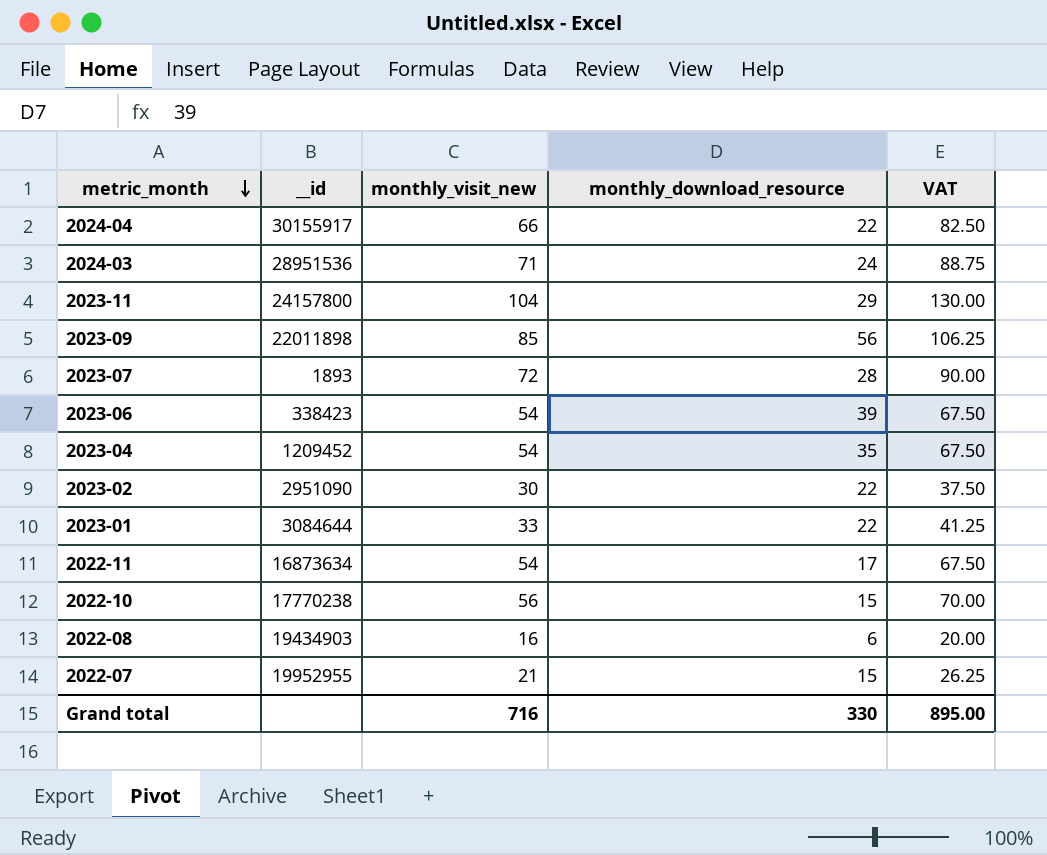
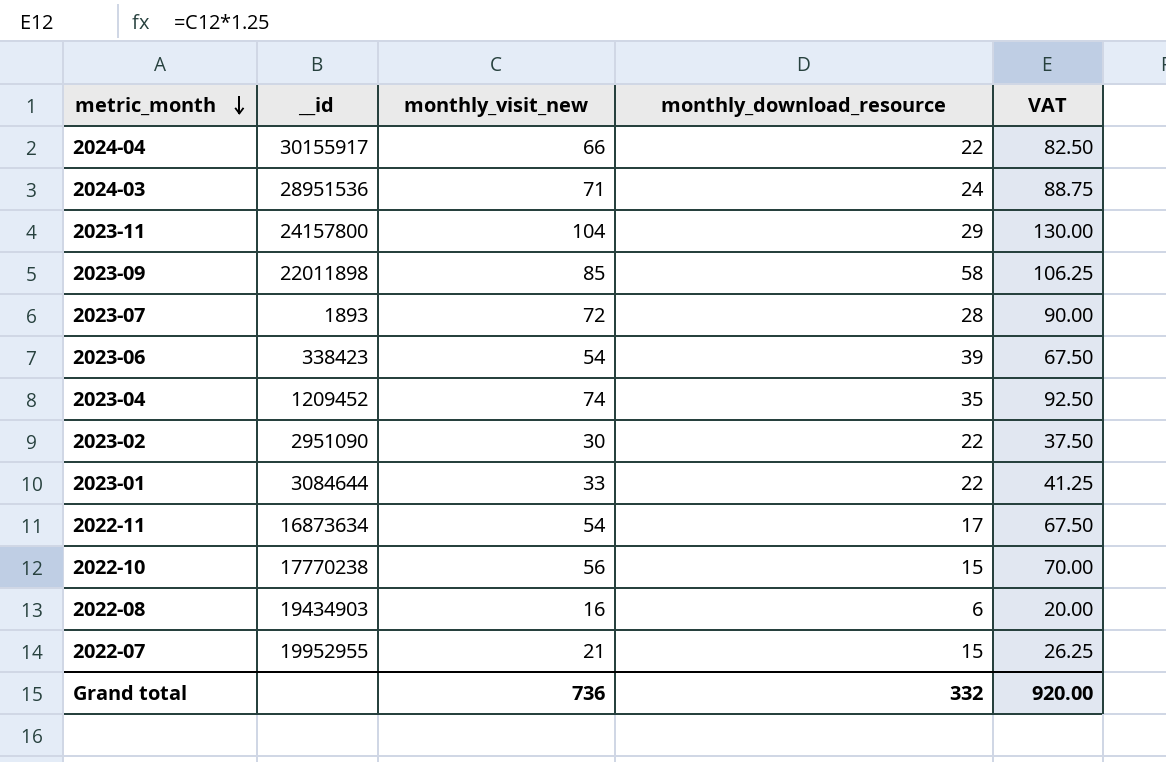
2023-09 | monthly_download_resource: 56 -> 58
2023-04 | monthly_visit_new: 54 -> 74
2023-04 | VAT: 67.50 -> 92.50
Grand total | monthly_visit_new: 716 -> 736
Grand total | monthly_download_resource: 330 -> 332
Grand total | VAT: 895.00 -> 920.00

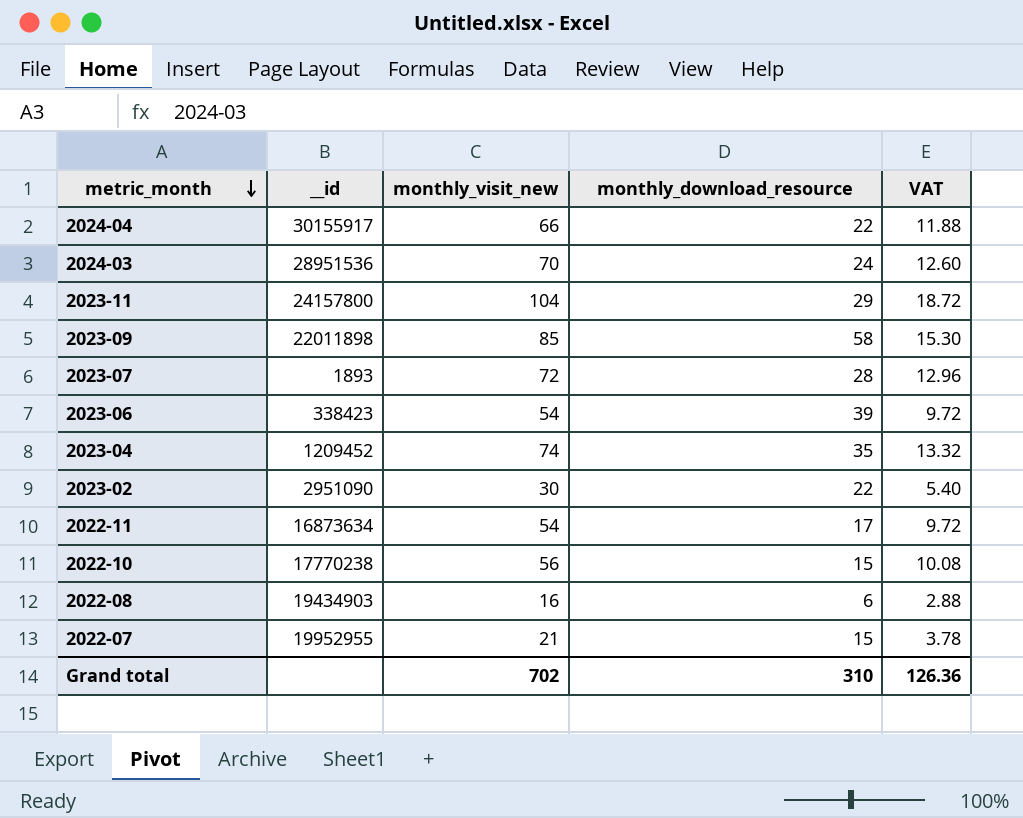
column VAT | formula: [monthly_visit_new] * 1.25 -> [monthly_visit_new] * 0.18
row 2023-01: 3084644 | 33 | 22 | 41.25 -> none
2024-03 | monthly_visit_new: 71 -> 70
Grand total | monthly_visit_new: 736 -> 702
Grand total | monthly_download_resource: 332 -> 310
Grand total | VAT: 920.00 -> 126.36

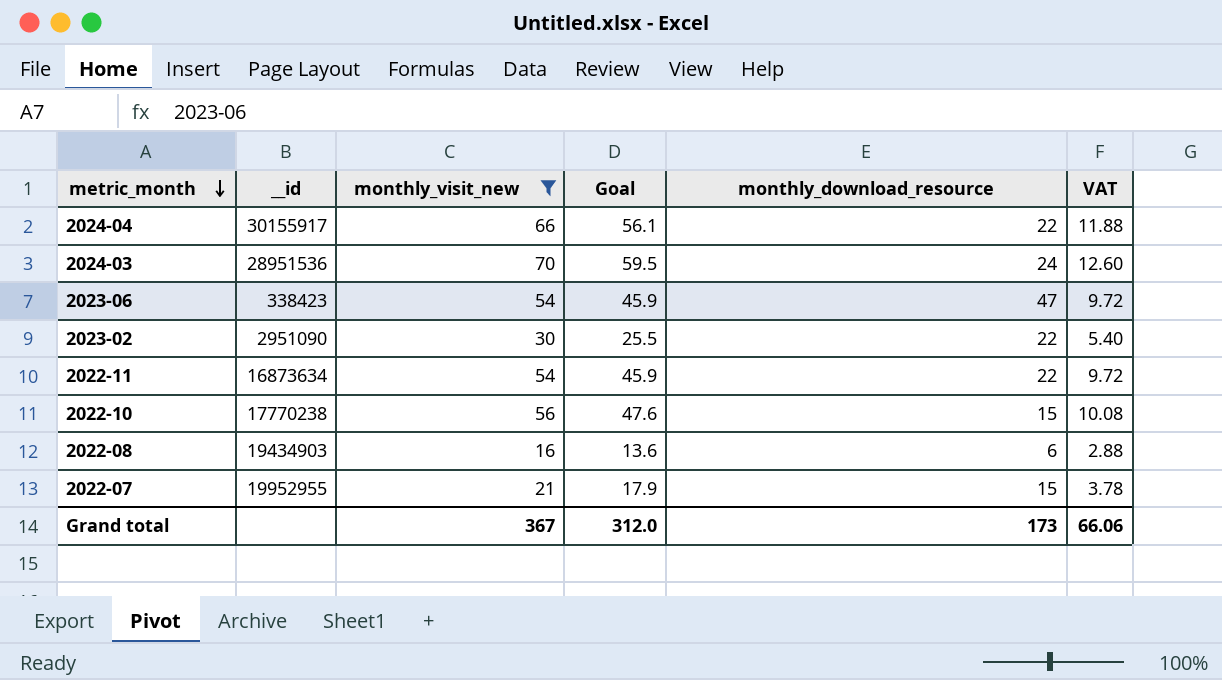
filter: none -> monthly_visit_new <= 70
column Goal | formula: none -> [monthly_visit_new] * 0.85
2023-06 | monthly_download_resource: 39 -> 47
2022-11 | monthly_download_resource: 17 -> 22
Grand total | monthly_visit_new: 702 -> 367
Grand total | monthly_download_resource: 310 -> 173
Grand total | VAT: 126.36 -> 66.06

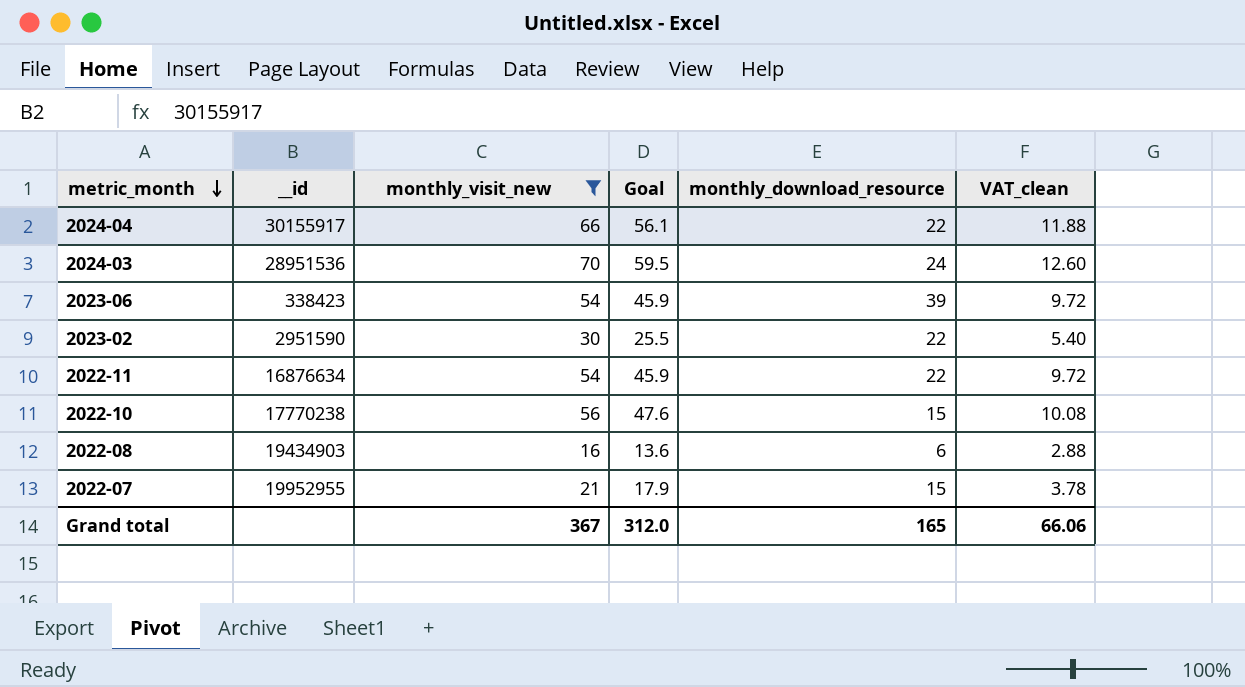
column name: VAT -> VAT_clean
2023-06 | monthly_download_resource: 47 -> 39
2023-02 | __id: 2951090 -> 2951590
2022-11 | __id: 16873634 -> 16876634
Grand total | monthly_download_resource: 173 -> 165

